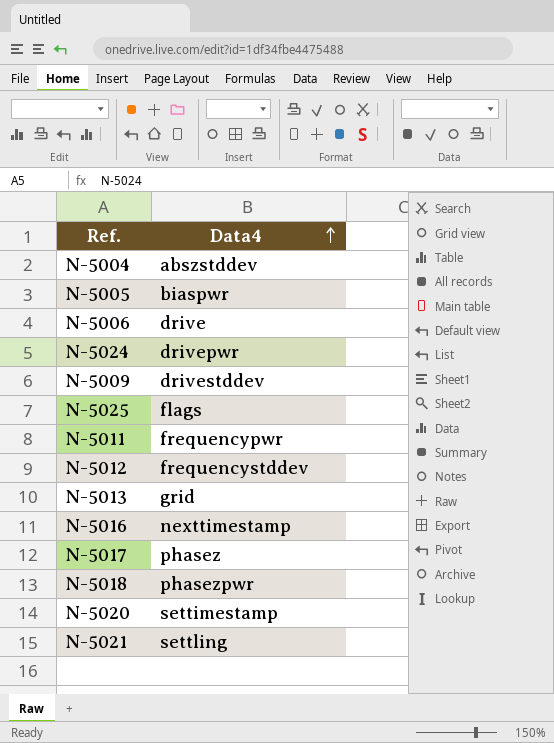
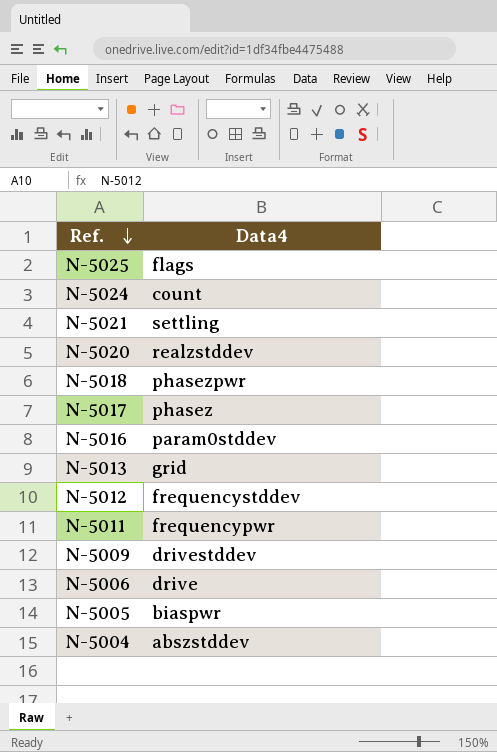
row order: Data4 ascending -> Ref. descending
N-5024 | Data4: drivepwr -> count
N-5020 | Data4: settimestamp -> realzstddev
N-5016 | Data4: nexttimestamp -> param0stddev

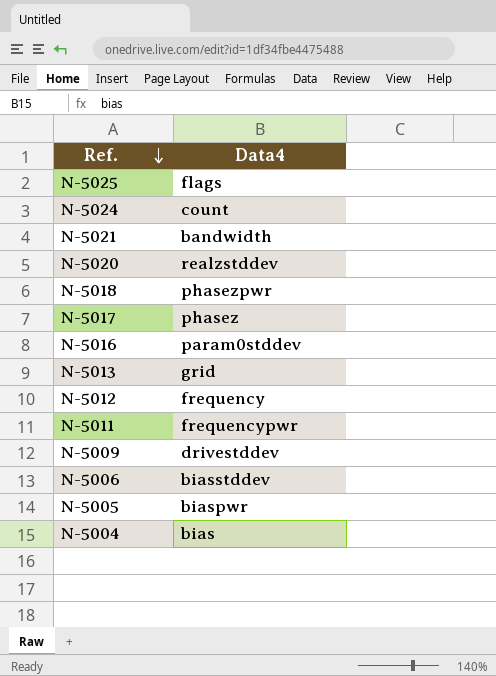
N-5021 | Data4: settling -> bandwidth
N-5012 | Data4: frequencystddev -> frequency
N-5006 | Data4: drive -> biasstddev
N-5004 | Data4: abszstddev -> bias

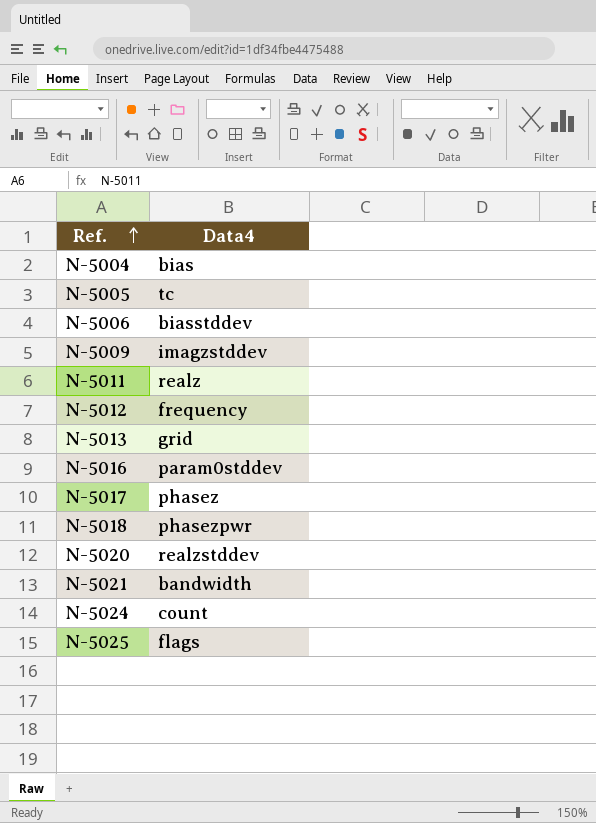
row order: Ref. descending -> Ref. ascending
N-5005 | Data4: biaspwr -> tc
N-5009 | Data4: drivestddev -> imagzstddev
N-5011 | Data4: frequencypwr -> realz

